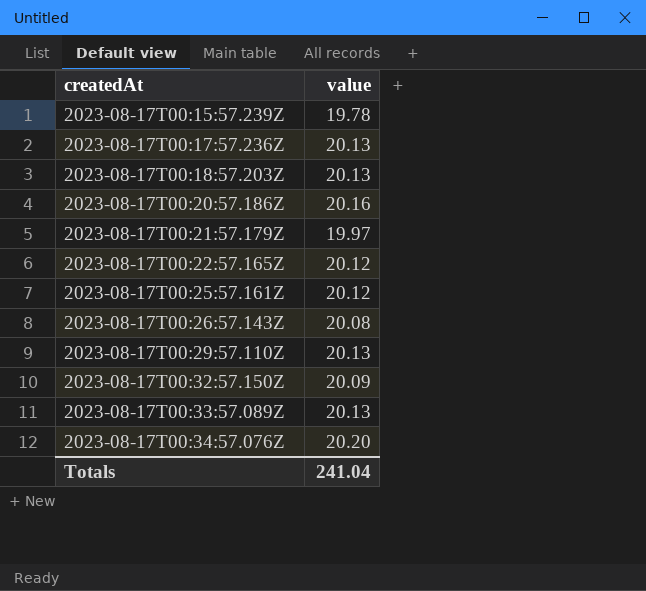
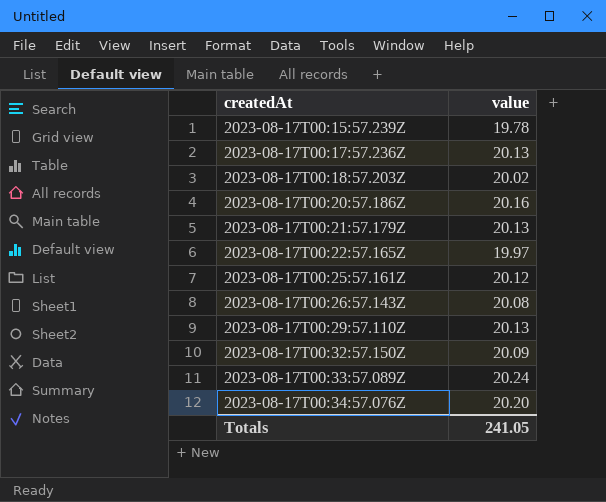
2023-08-17T00:18:57.203Z | value: 20.13 -> 20.02
2023-08-17T00:21:57.179Z | value: 19.97 -> 20.13
2023-08-17T00:22:57.165Z | value: 20.12 -> 19.97
2023-08-17T00:33:57.089Z | value: 20.13 -> 20.24
Totals | value: 241.04 -> 241.05

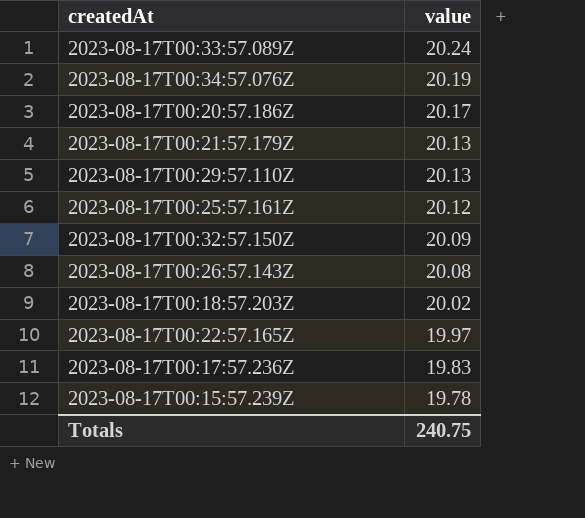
row order: createdAt ascending -> value descending
2023-08-17T00:34:57.076Z | value: 20.20 -> 20.19
2023-08-17T00:20:57.186Z | value: 20.16 -> 20.17
2023-08-17T00:17:57.236Z | value: 20.13 -> 19.83
Totals | value: 241.05 -> 240.75

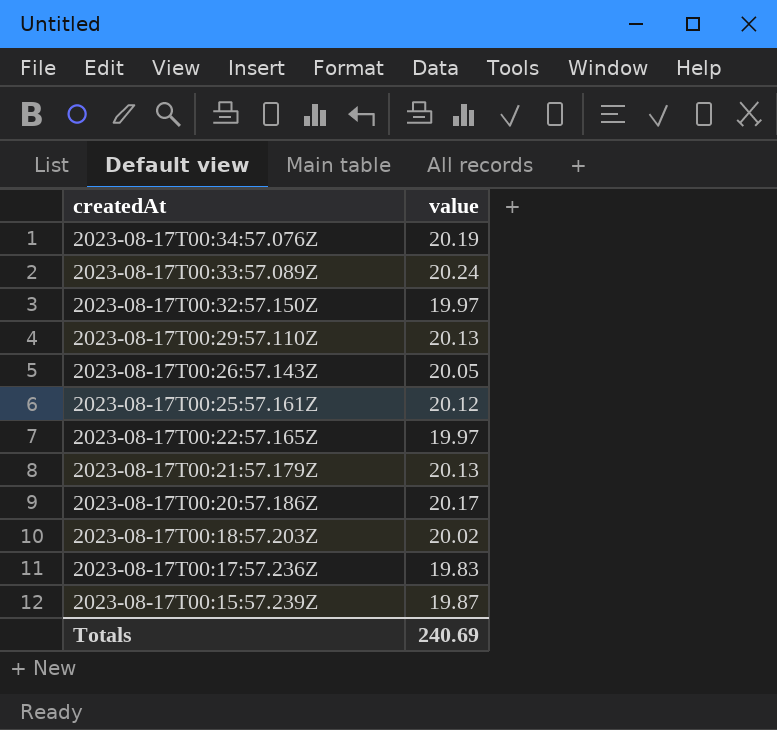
row order: value descending -> createdAt descending
2023-08-17T00:32:57.150Z | value: 20.09 -> 19.97
2023-08-17T00:26:57.143Z | value: 20.08 -> 20.05
2023-08-17T00:15:57.239Z | value: 19.78 -> 19.87
Totals | value: 240.75 -> 240.69

